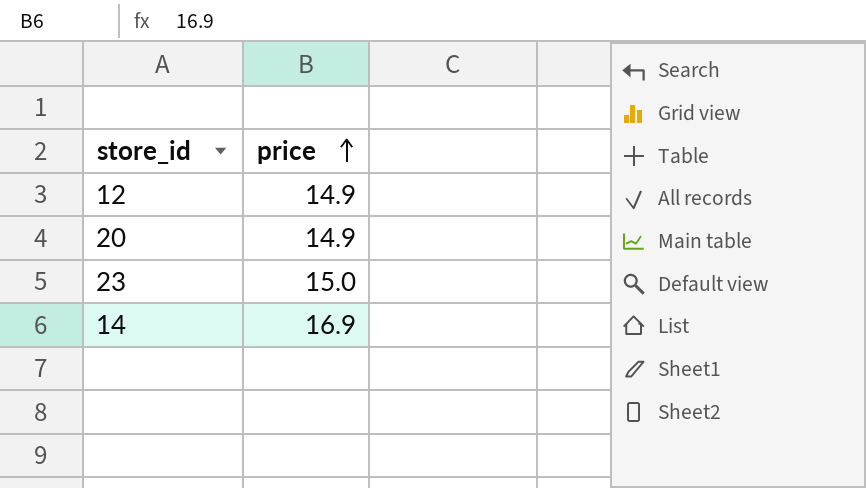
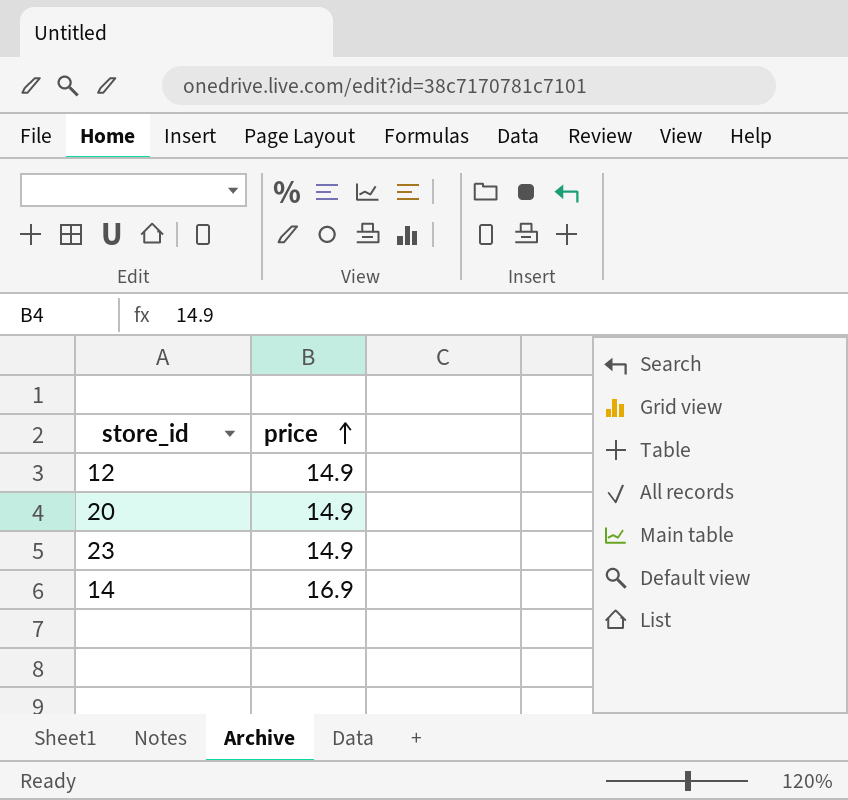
23 | price: 15.0 -> 14.9

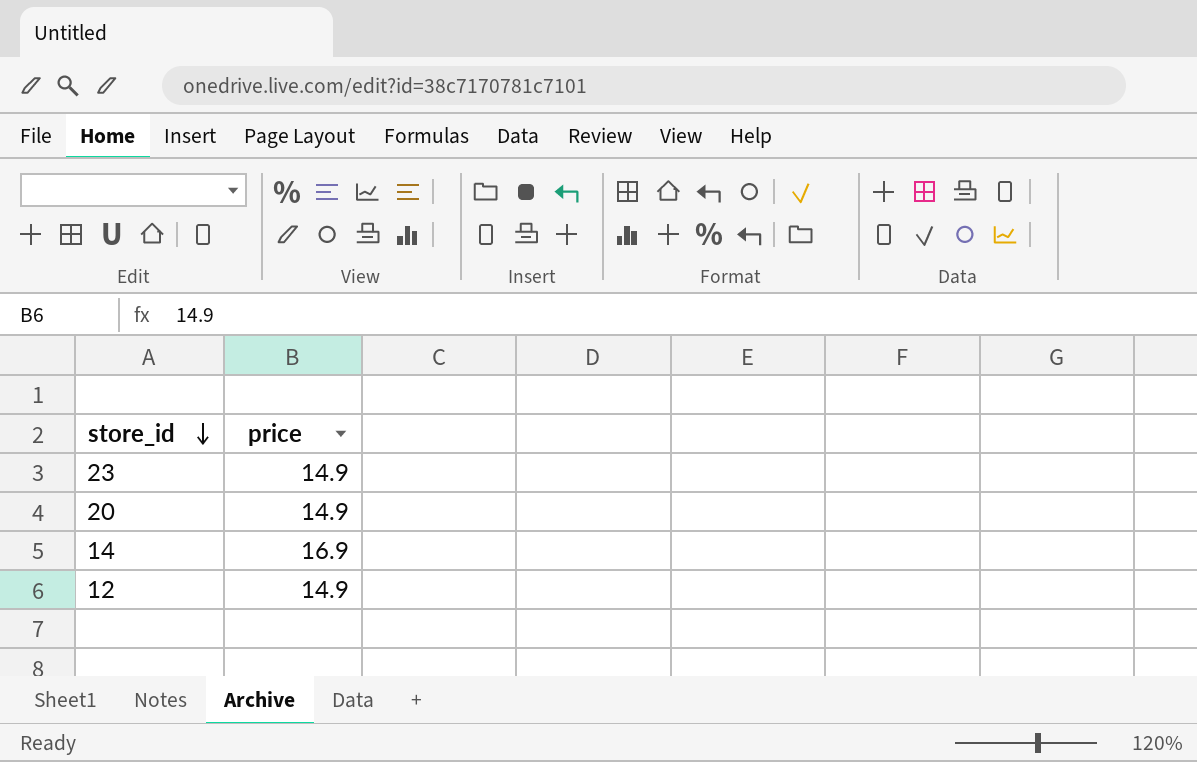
row order: price ascending -> store_id descending

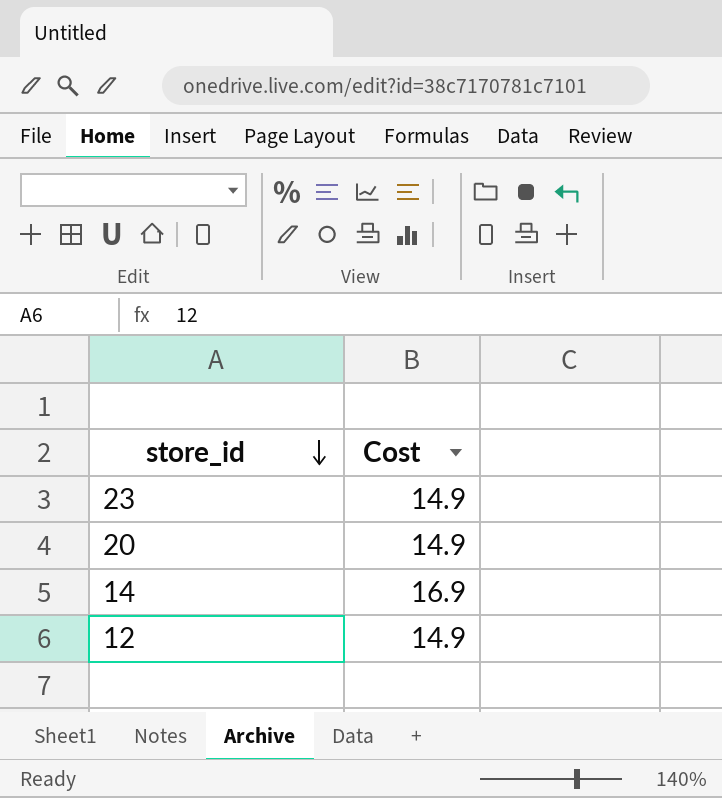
column name: price -> Cost

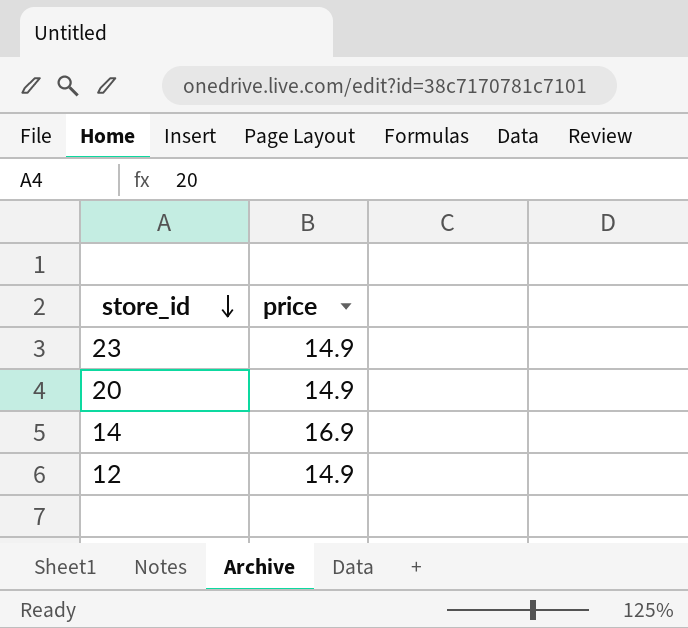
column name: Cost -> price

